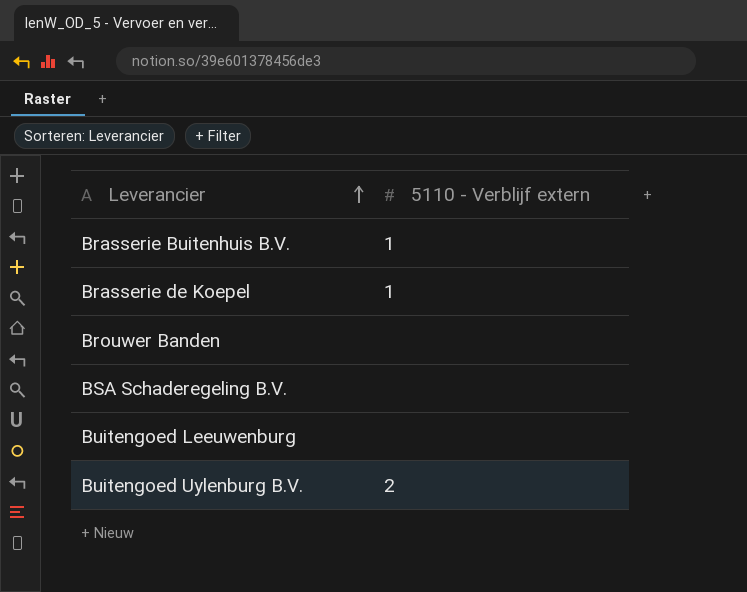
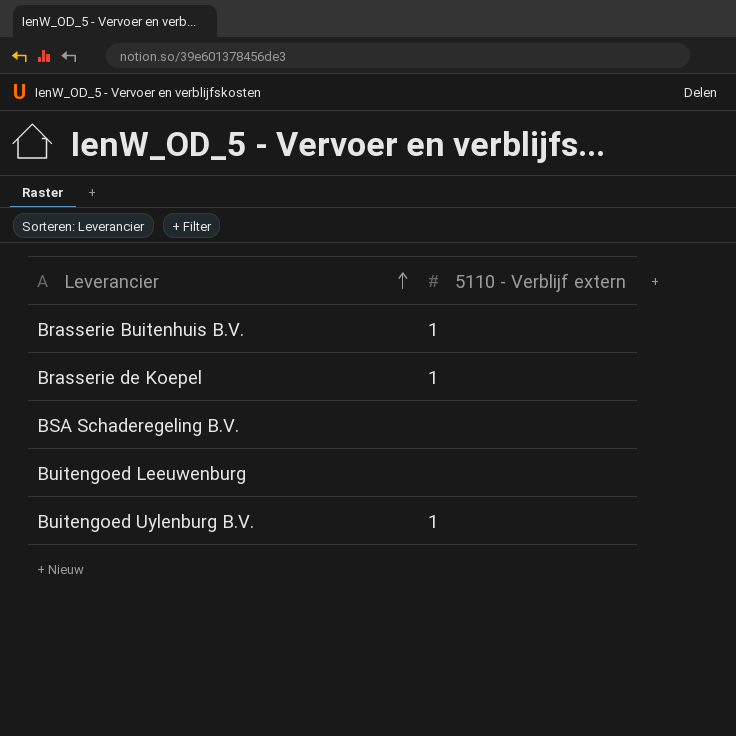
row Brouwer Banden: none -> none
Buitengoed Uylenburg B.V. | 5110 - Verblijf extern: 2 -> 1

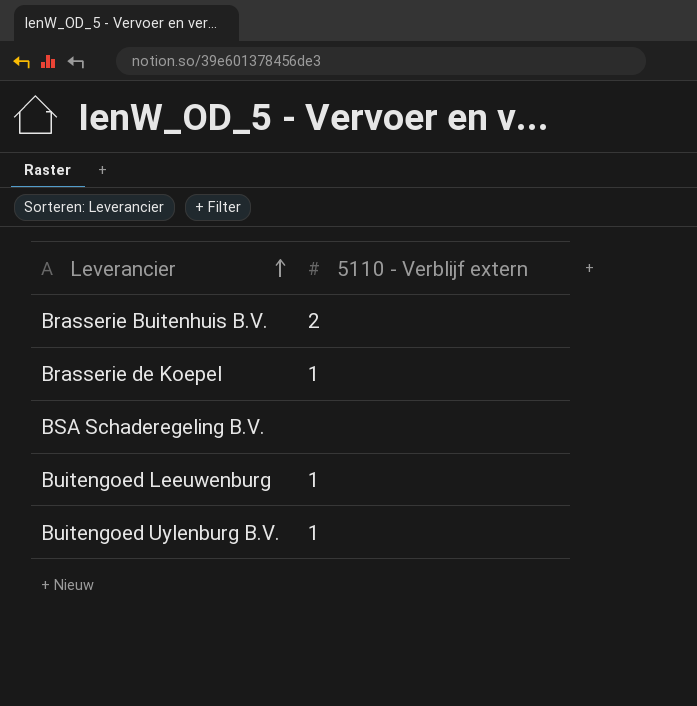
Brasserie Buitenhuis B.V. | 5110 - Verblijf extern: 1 -> 2
Buitengoed Leeuwenburg | 5110 - Verblijf extern: none -> 1

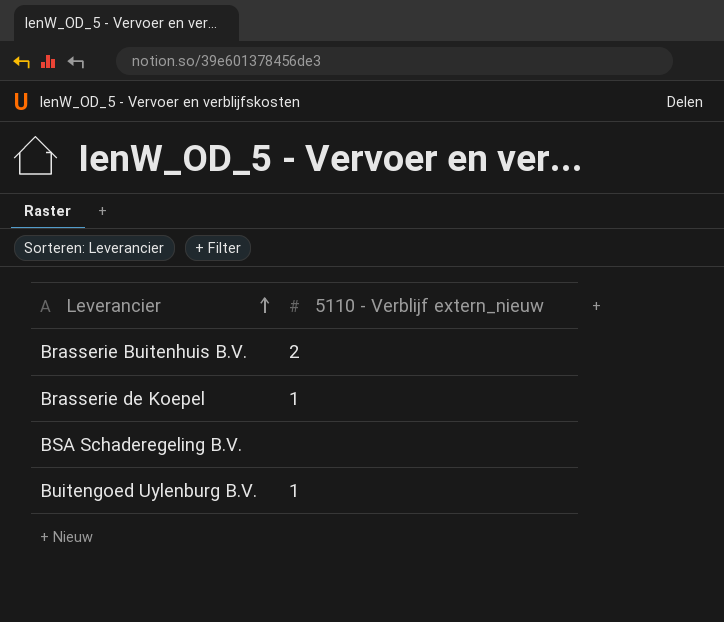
column name: 5110 - Verblijf extern -> 5110 - Verblijf extern_nieuw
row Buitengoed Leeuwenburg: 1 -> none

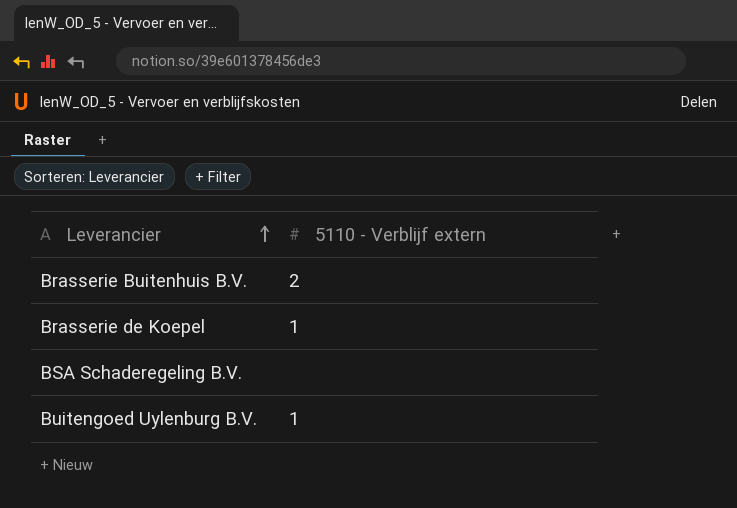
column name: 5110 - Verblijf extern_nieuw -> 5110 - Verblijf extern

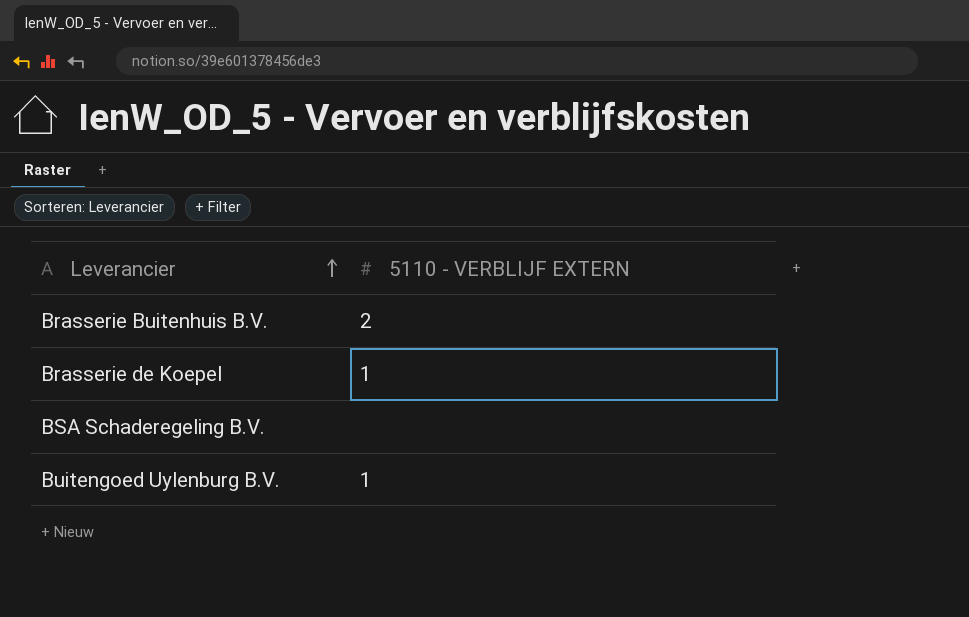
column name: 5110 - Verblijf extern -> 5110 - VERBLIJF EXTERN

